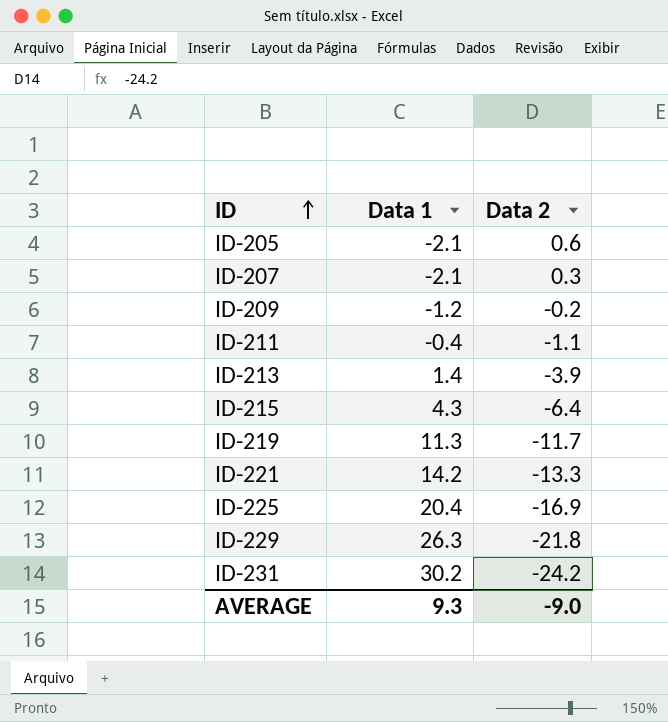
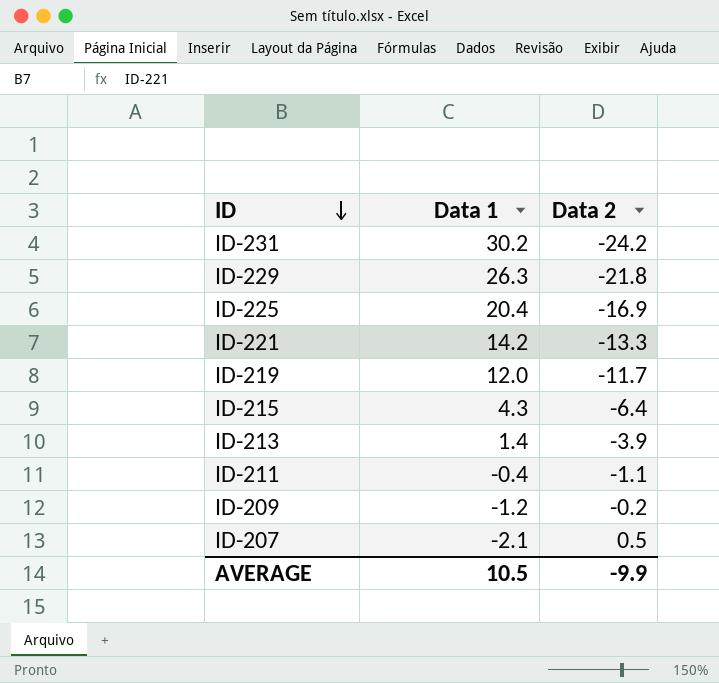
row order: ID ascending -> ID descending
row ID-205: -2.1 | 0.6 -> none
ID-219 | Data 1: 11.3 -> 12.0
ID-207 | Data 2: 0.3 -> 0.5
AVERAGE | Data 1: 9.3 -> 10.5
AVERAGE | Data 2: -9.0 -> -9.9

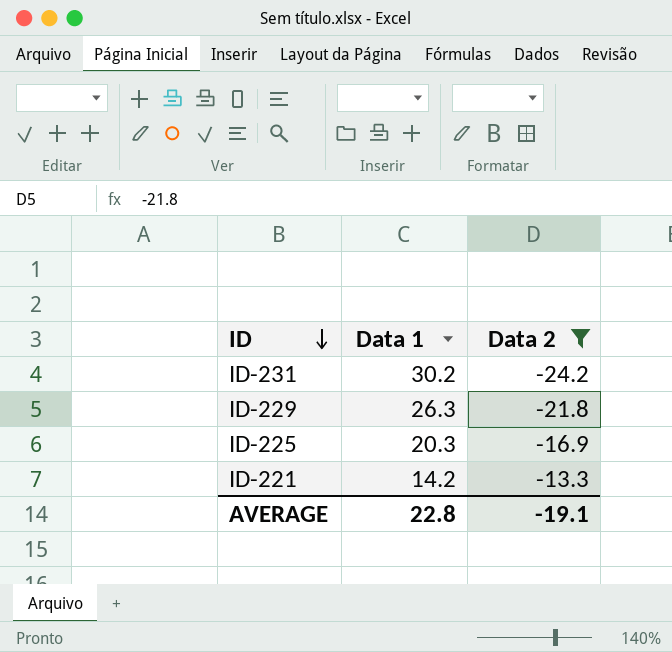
filter: none -> Data 2 <= -13.3
ID-225 | Data 1: 20.4 -> 20.3
AVERAGE | Data 1: 10.5 -> 22.8
AVERAGE | Data 2: -9.9 -> -19.1

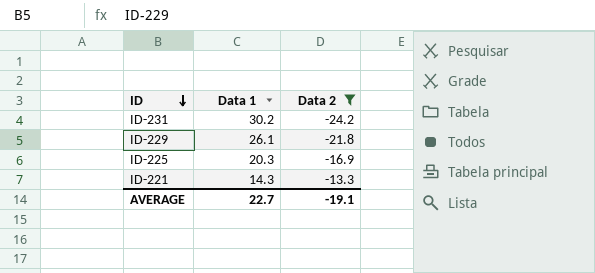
ID-229 | Data 1: 26.3 -> 26.1
ID-221 | Data 1: 14.2 -> 14.3
AVERAGE | Data 1: 22.8 -> 22.7

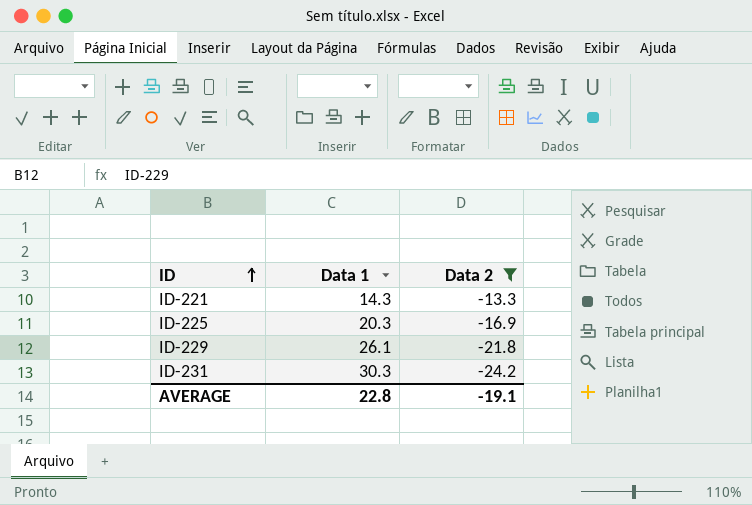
row order: ID descending -> ID ascending
ID-231 | Data 1: 30.2 -> 30.3
AVERAGE | Data 1: 22.7 -> 22.8

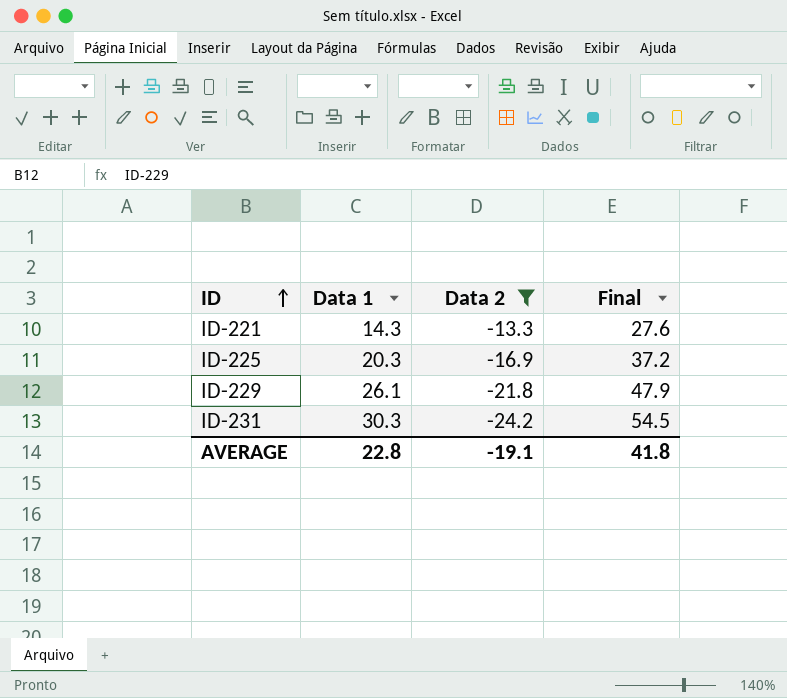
column Final | formula: none -> [Data 1] - [Data 2]

